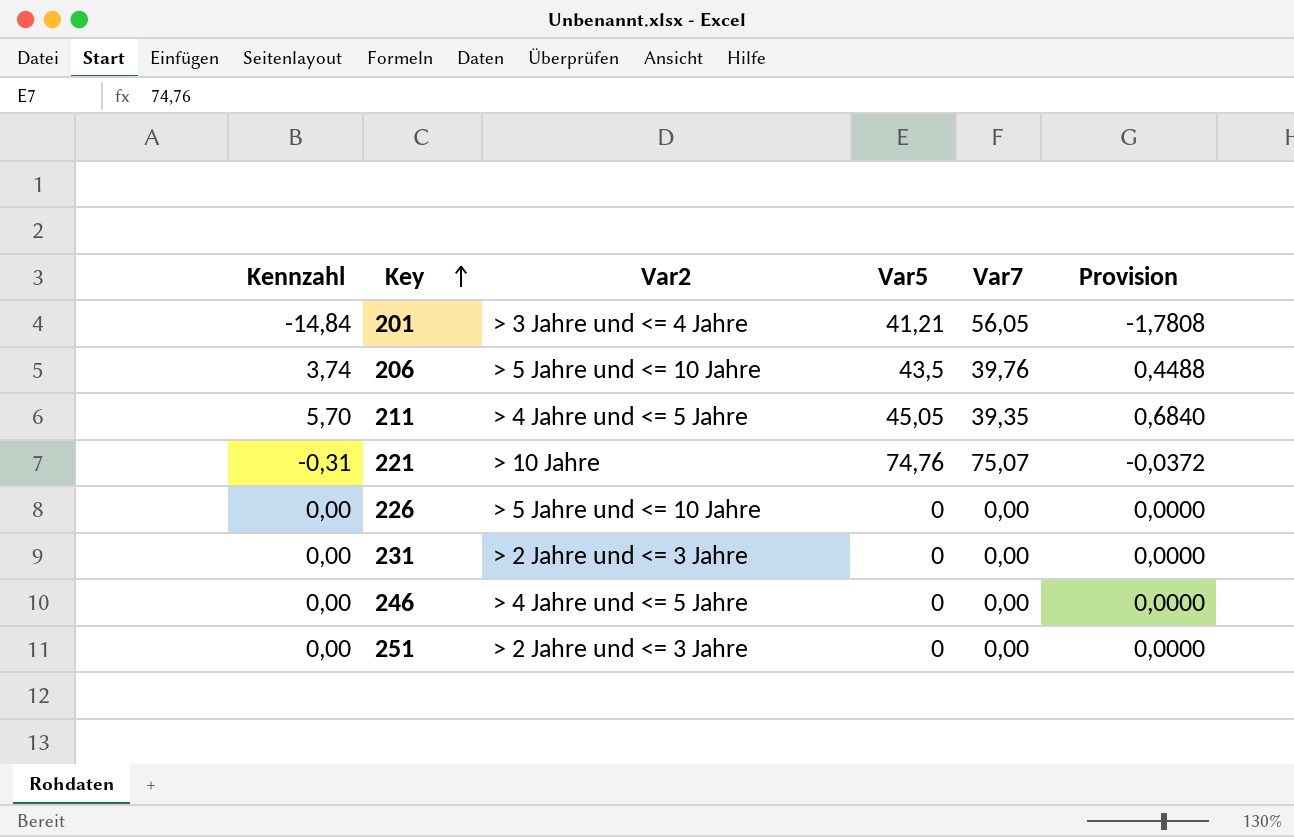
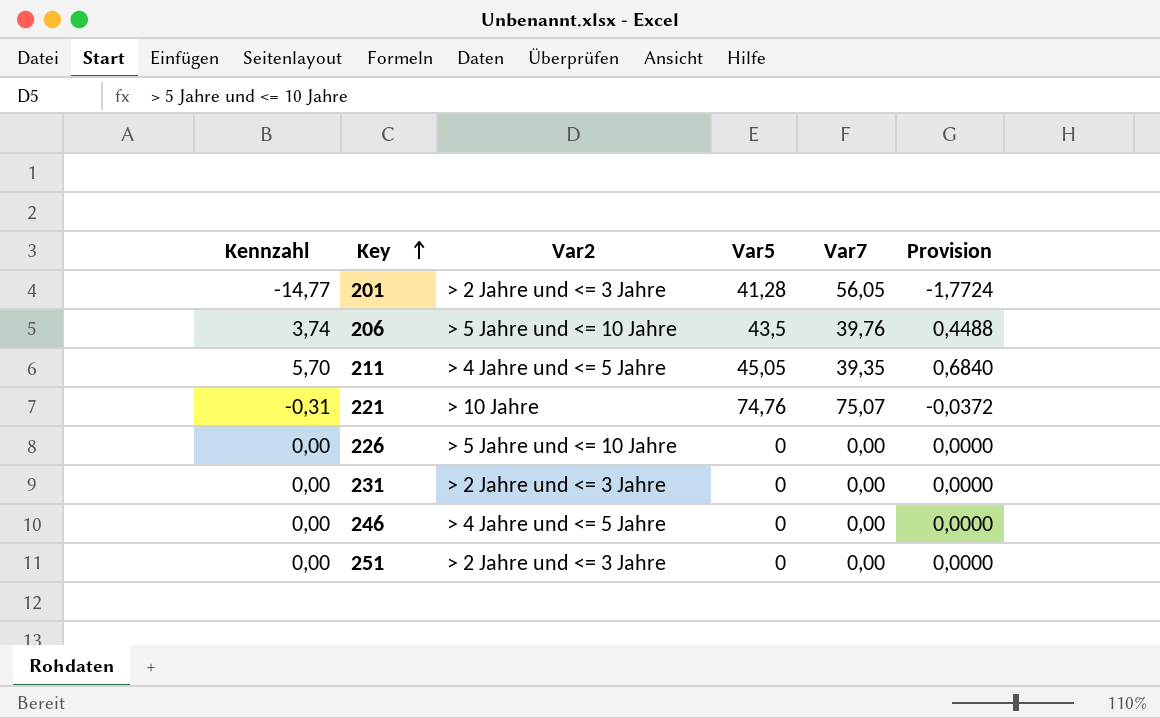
201 | Kennzahl: -14,84 -> -14,77
201 | Var2: > 3 Jahre und <= 4 Jahre -> > 2 Jahre und <= 3 Jahre
201 | Var5: 41,21 -> 41,28
201 | Provision: -1,7808 -> -1,7724

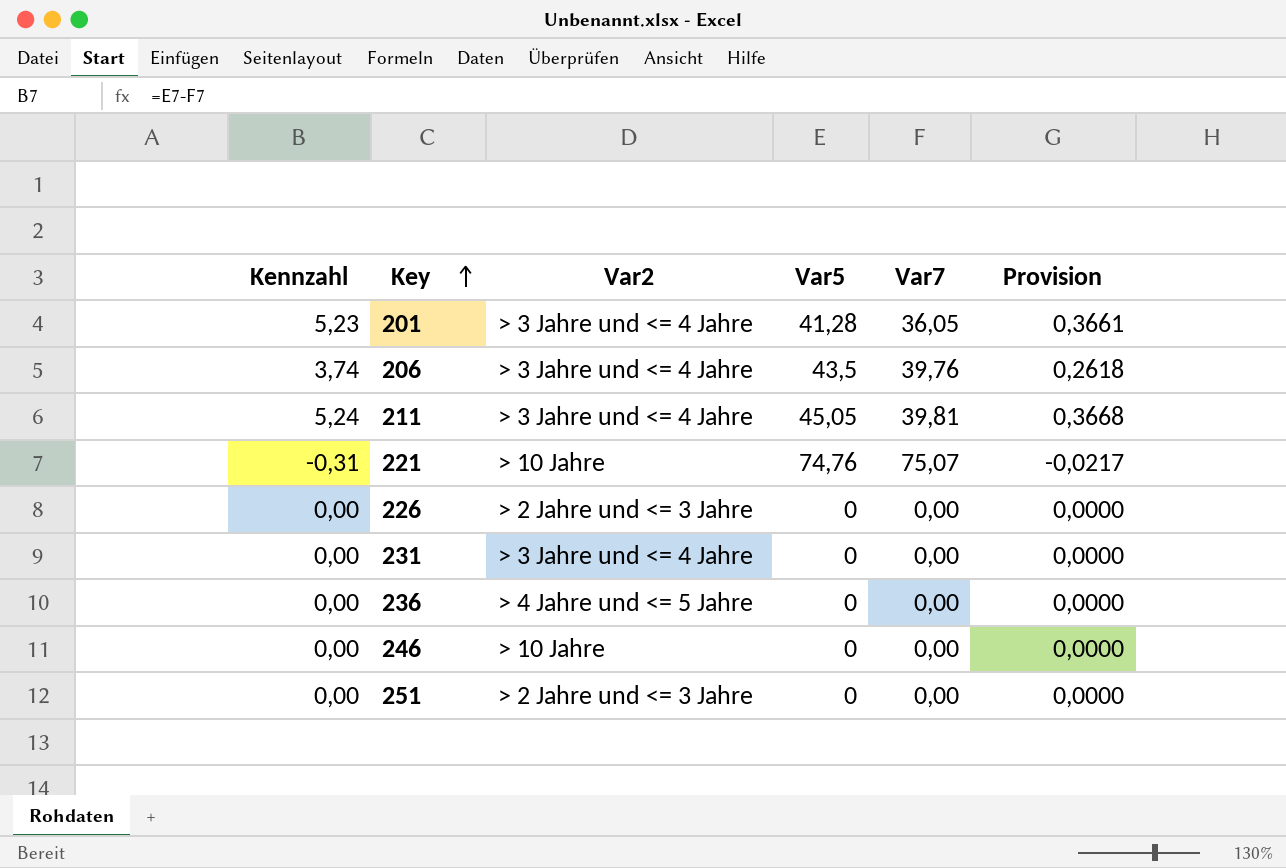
column Provision | formula: [Kennzahl] * 0,12 -> [Kennzahl] * 0,07
201 | Kennzahl: -14,77 -> 5,23
201 | Var2: > 2 Jahre und <= 3 Jahre -> > 3 Jahre und <= 4 Jahre
201 | Var7: 56,05 -> 36,05
206 | Var2: > 5 Jahre und <= 10 Jahre -> > 3 Jahre und <= 4 Jahre
211 | Kennzahl: 5,70 -> 5,24
211 | Var2: > 4 Jahre und <= 5 Jahre -> > 3 Jahre und <= 4 Jahre
211 | Var7: 39,35 -> 39,81
226 | Var2: > 5 Jahre und <= 10 Jahre -> > 2 Jahre und <= 3 Jahre
231 | Var2: > 2 Jahre und <= 3 Jahre -> > 3 Jahre und <= 4 Jahre
row 236: none -> 0,00 | > 4 Jahre und <= 5 Jahre | 0 | 0,00 | 0,0000
246 | Var2: > 4 Jahre und <= 5 Jahre -> > 10 Jahre

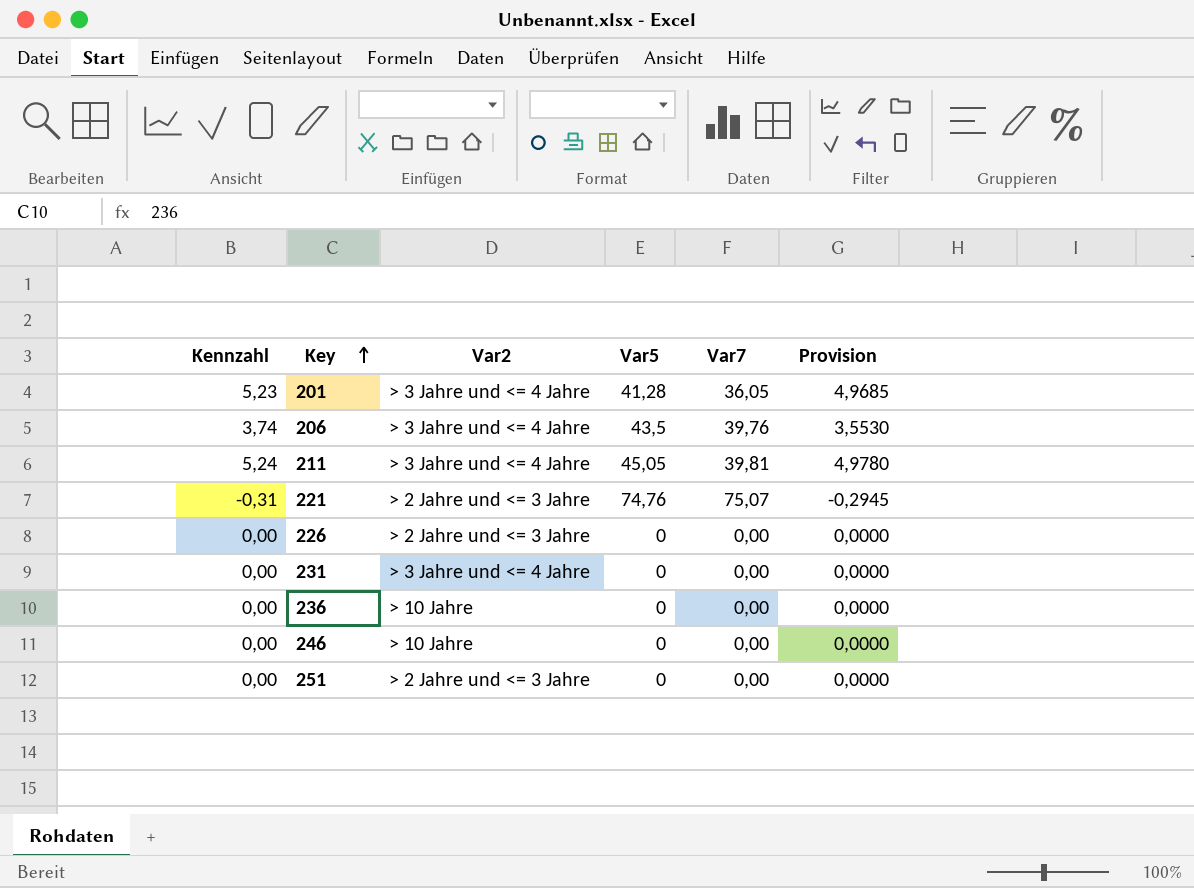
column Provision | formula: [Kennzahl] * 0,07 -> [Kennzahl] * 0,95
221 | Var2: > 10 Jahre -> > 2 Jahre und <= 3 Jahre
236 | Var2: > 4 Jahre und <= 5 Jahre -> > 10 Jahre

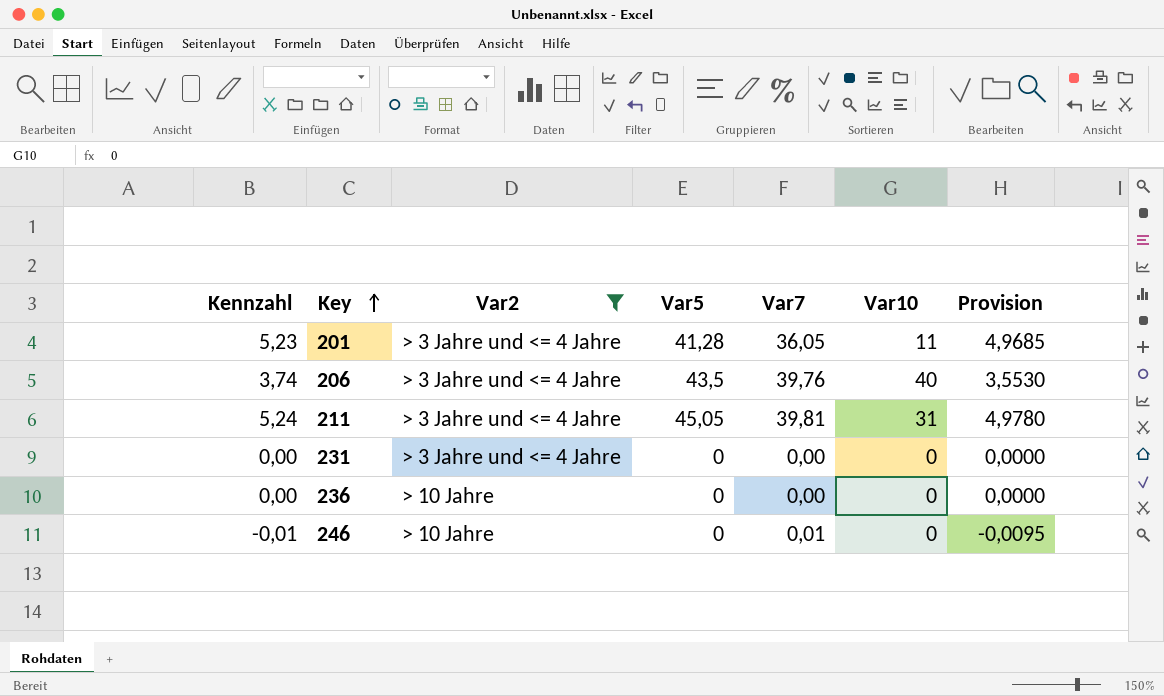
filter: none -> Var2 != > 2 Jahre und <= 3 Jahre
column Var10 | position: none -> 6
246 | Kennzahl: 0,00 -> -0,01
246 | Var7: 0,00 -> 0,01
246 | Provision: 0,0000 -> -0,0095

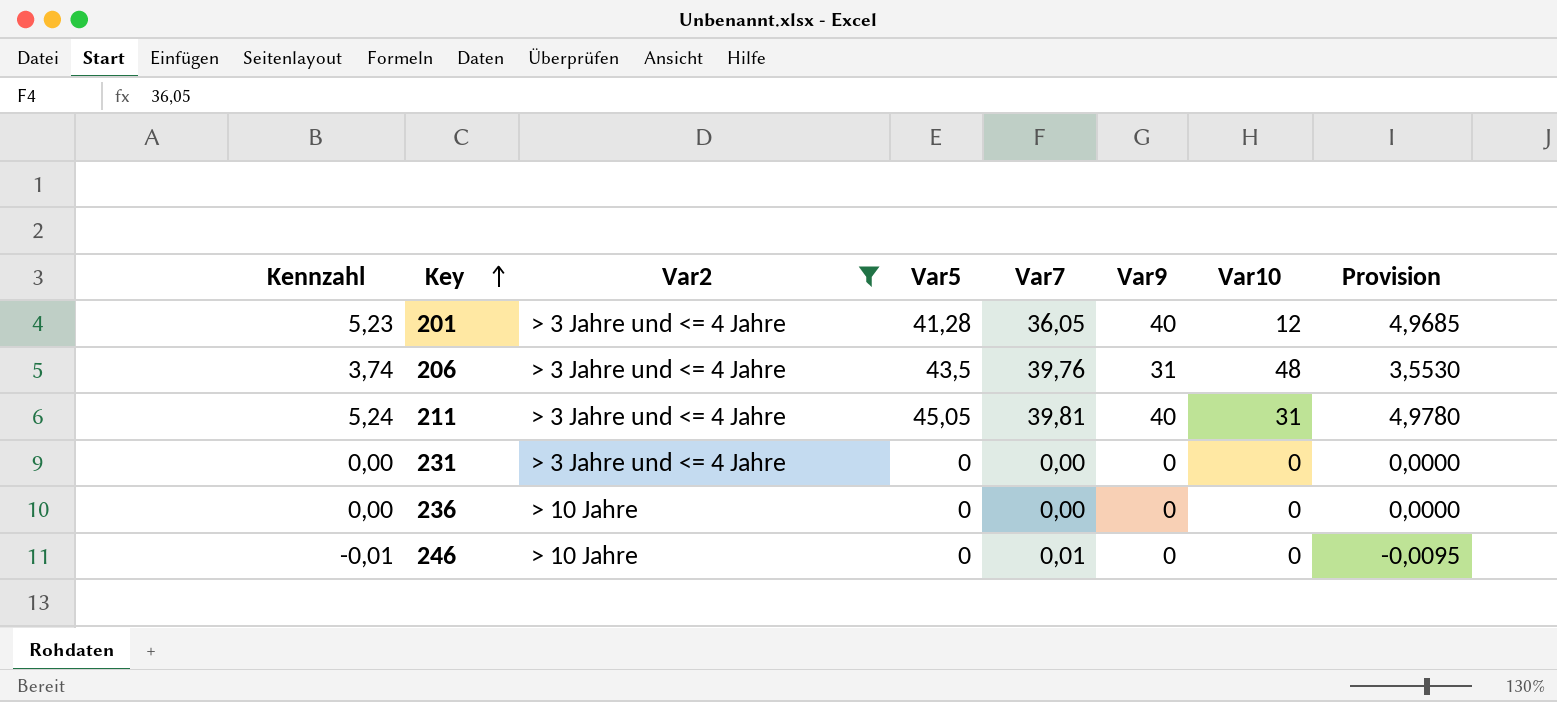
column Var9 | position: none -> 6
201 | Var10: 11 -> 12
206 | Var10: 40 -> 48

